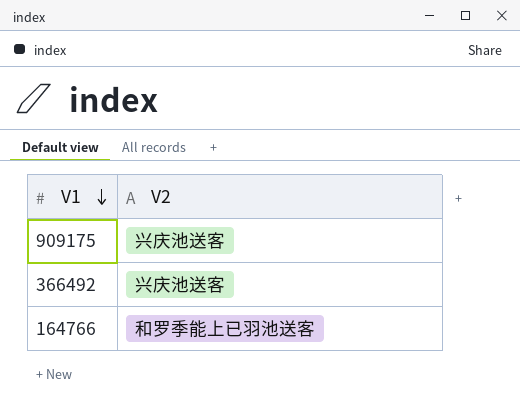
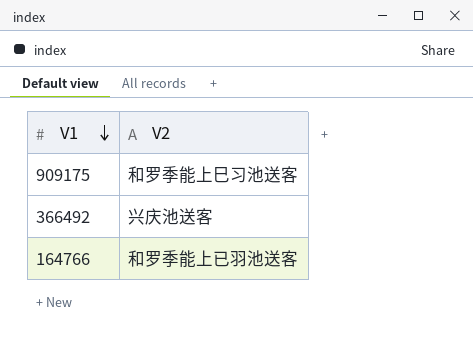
909175 | V2: 兴庆池送客 -> 和罗季能上巳习池送客

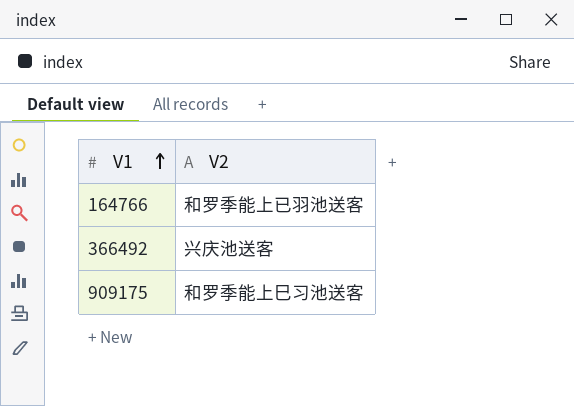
row order: V1 descending -> V1 ascending

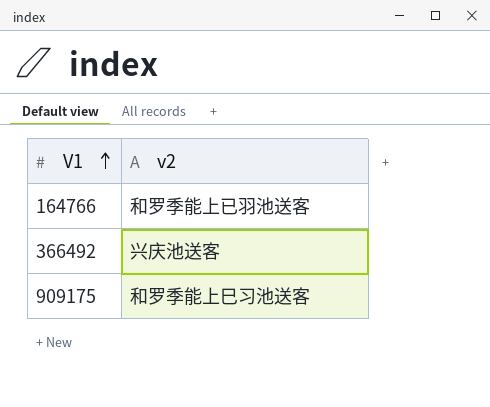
column name: V2 -> v2

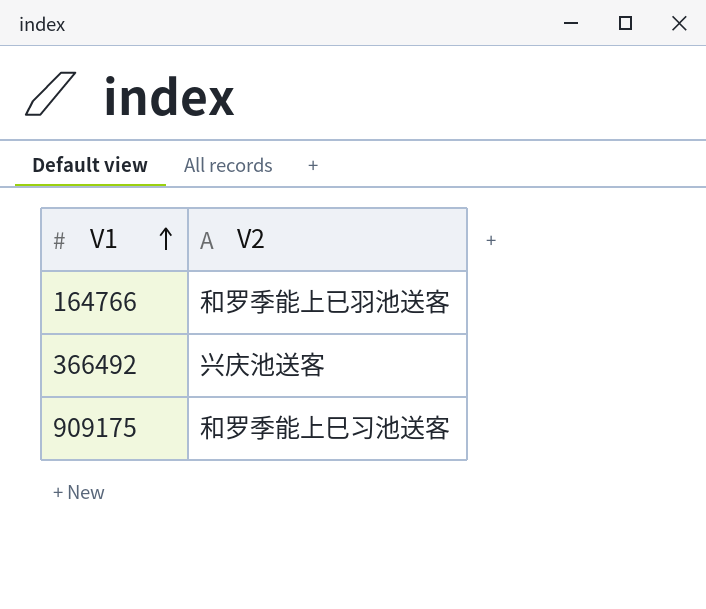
column name: v2 -> V2

